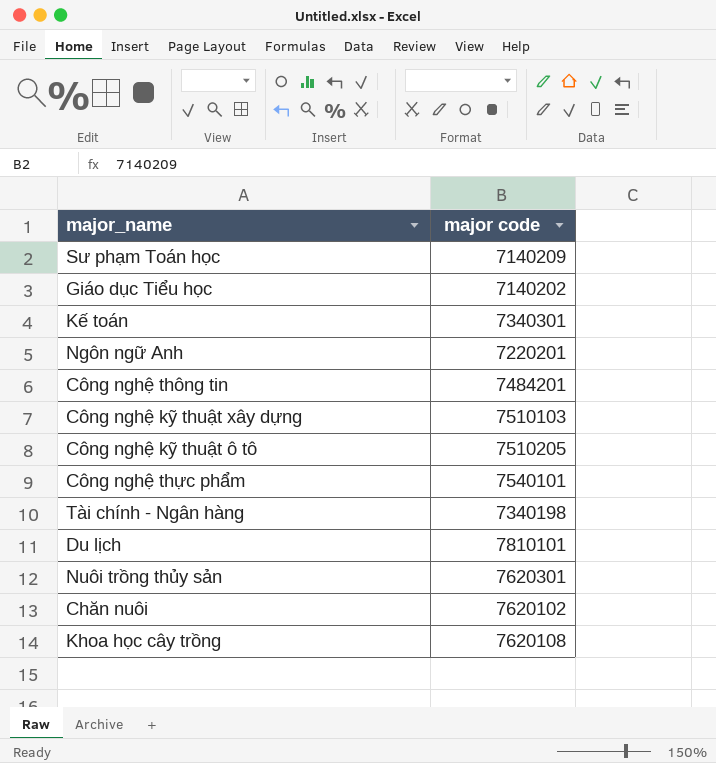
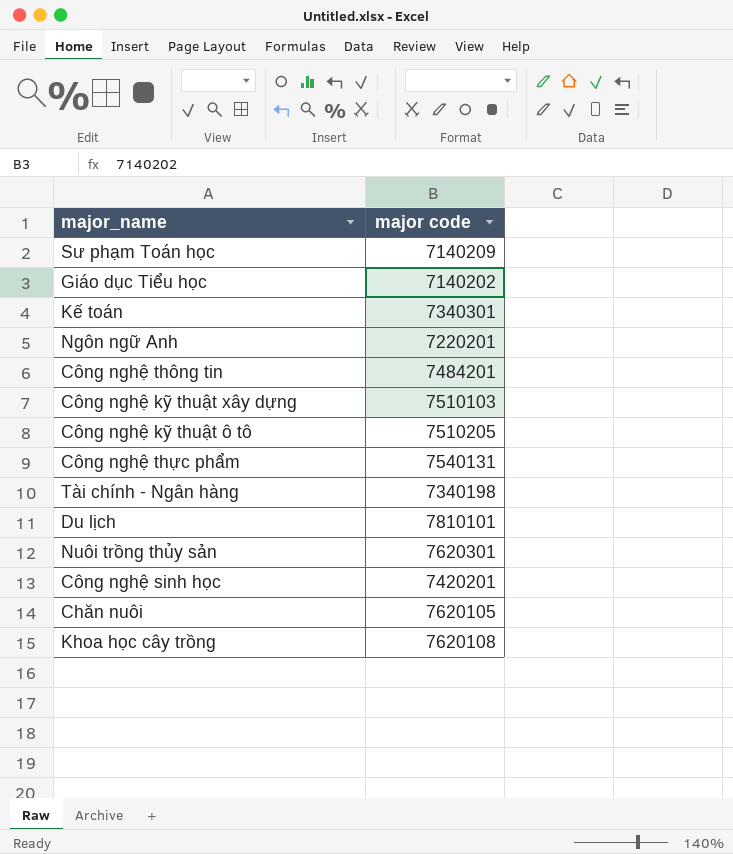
Công nghệ thực phẩm | major code: 7540101 -> 7540131
row Công nghệ sinh học: none -> 7420201
Chăn nuôi | major code: 7620102 -> 7620105

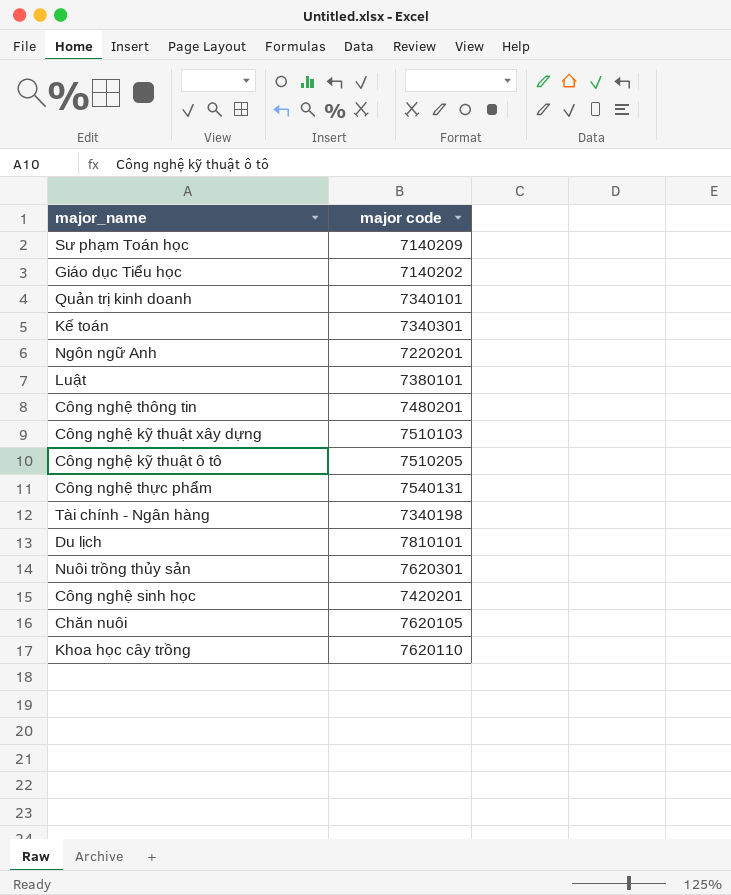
row Quản trị kinh doanh: none -> 7340101
row Luật: none -> 7380101
Công nghệ thông tin | major code: 7484201 -> 7480201
Khoa học cây trồng | major code: 7620108 -> 7620110

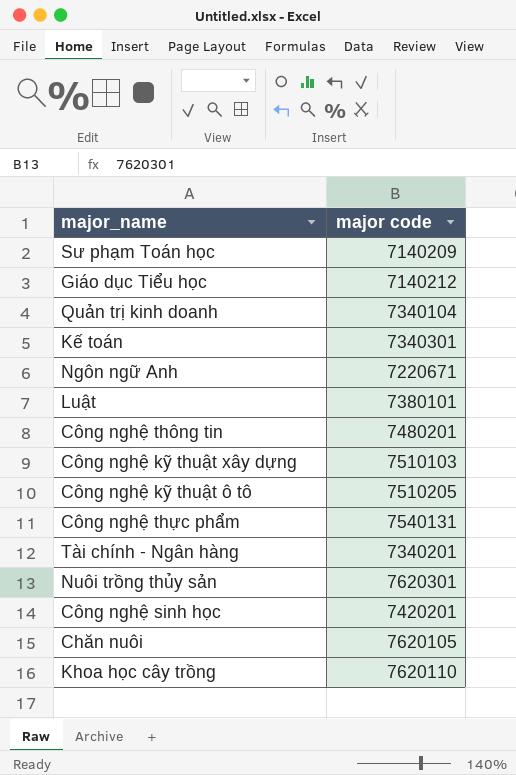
row Du lịch: 7810101 -> none
Giáo dục Tiểu học | major code: 7140202 -> 7140212
Quản trị kinh doanh | major code: 7340101 -> 7340104
Ngôn ngữ Anh | major code: 7220201 -> 7220671
Tài chính - Ngân hàng | major code: 7340198 -> 7340201

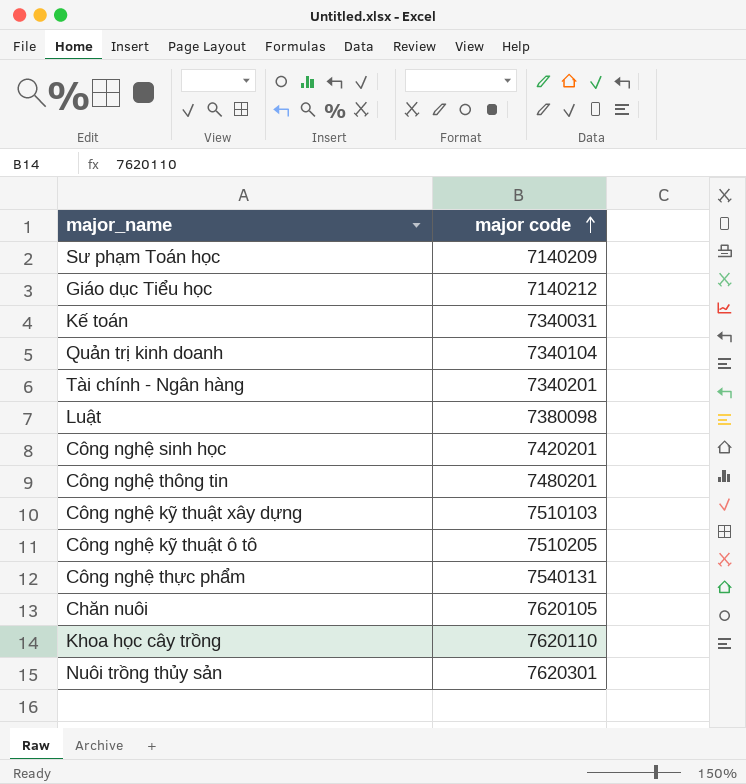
row order: none -> major code ascending
row Ngôn ngữ Anh: 7220671 -> none
Kế toán | major code: 7340301 -> 7340031
Luật | major code: 7380101 -> 7380098

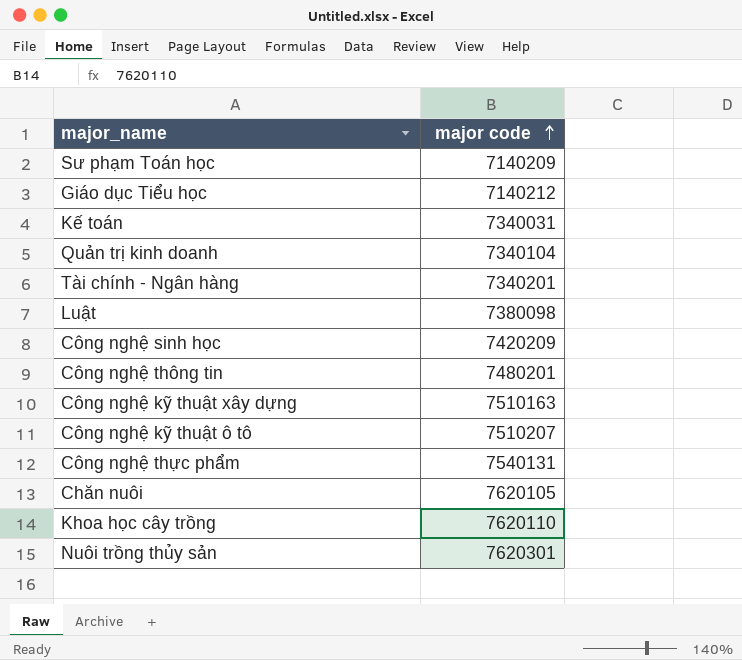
Công nghệ sinh học | major code: 7420201 -> 7420209
Công nghệ kỹ thuật xây dựng | major code: 7510103 -> 7510163
Công nghệ kỹ thuật ô tô | major code: 7510205 -> 7510207

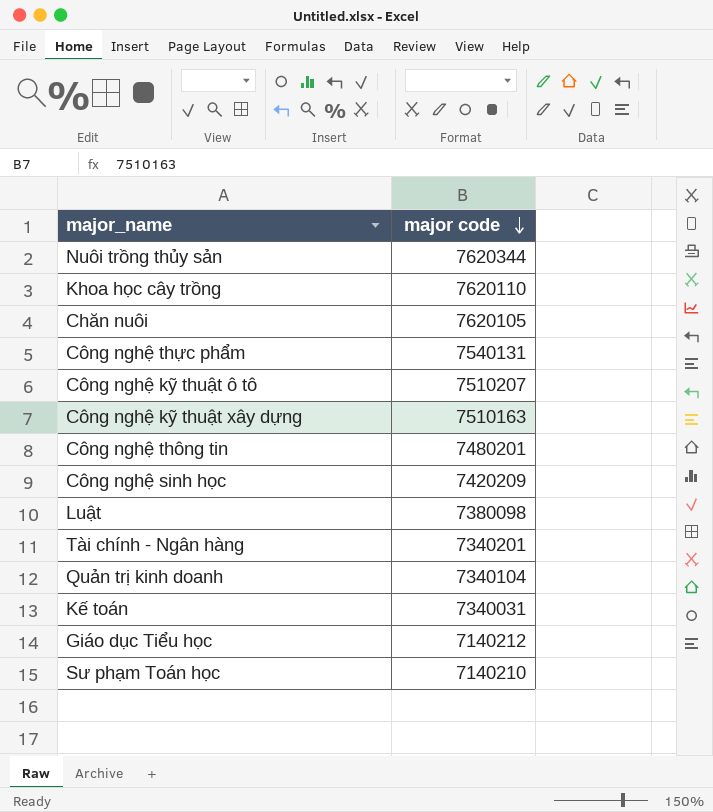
row order: major code ascending -> major code descending
Nuôi trồng thủy sản | major code: 7620301 -> 7620344
Sư phạm Toán học | major code: 7140209 -> 7140210

